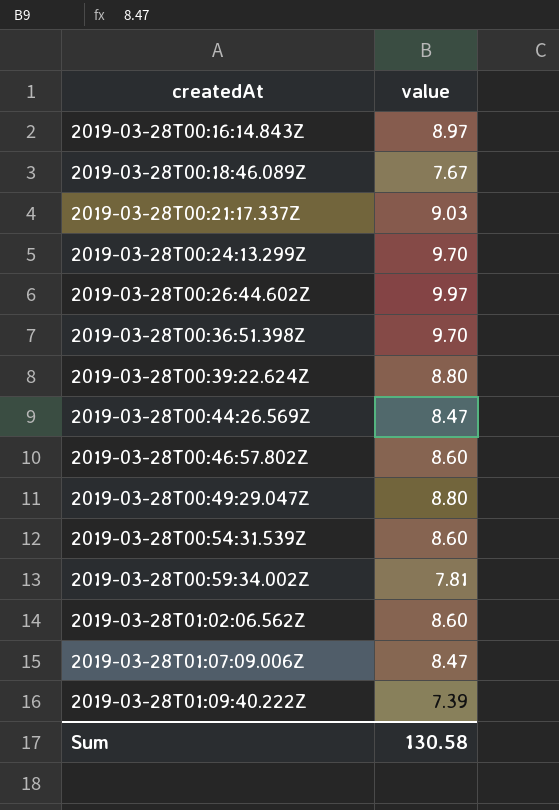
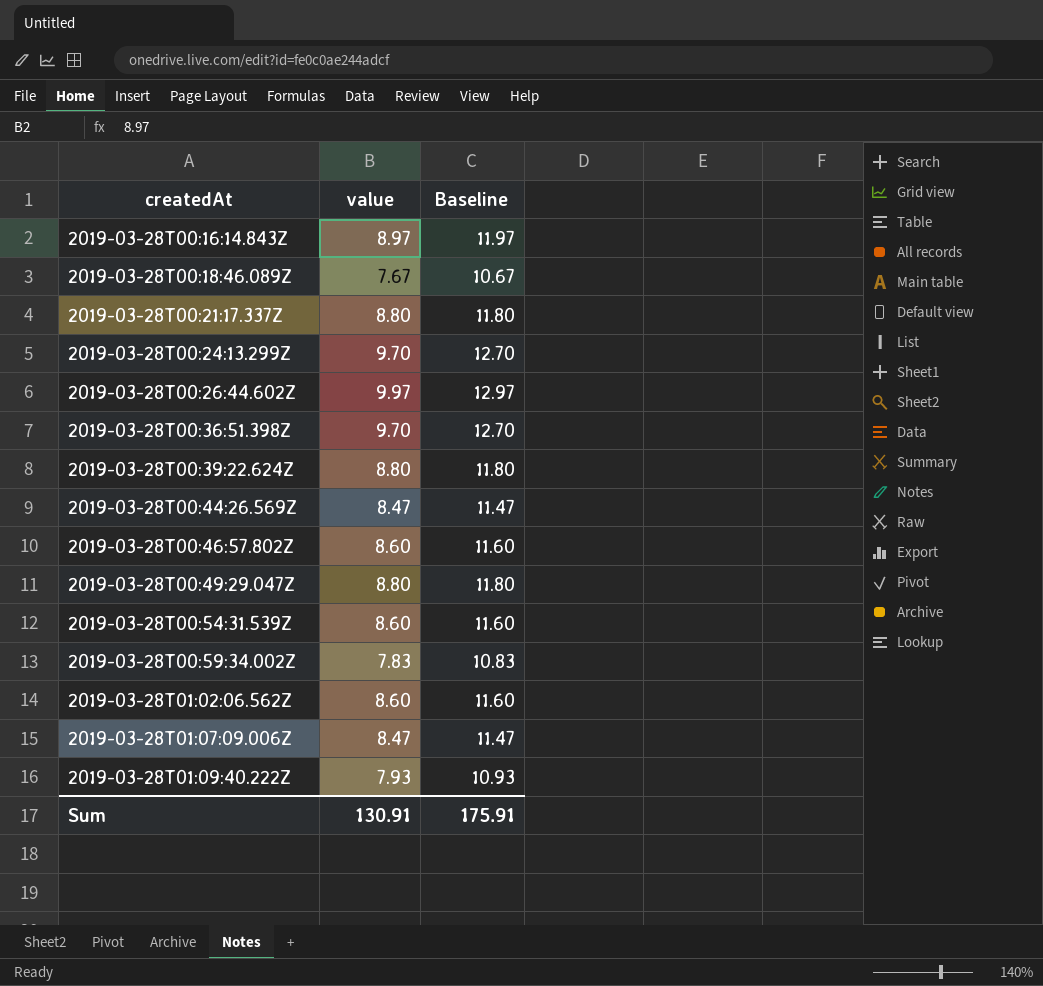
column Baseline | formula: none -> [value] + 3
2019-03-28T00:21:17.337Z | value: 9.03 -> 8.80
2019-03-28T00:59:34.002Z | value: 7.81 -> 7.83
2019-03-28T01:09:40.222Z | value: 7.39 -> 7.93
Sum | value: 130.58 -> 130.91

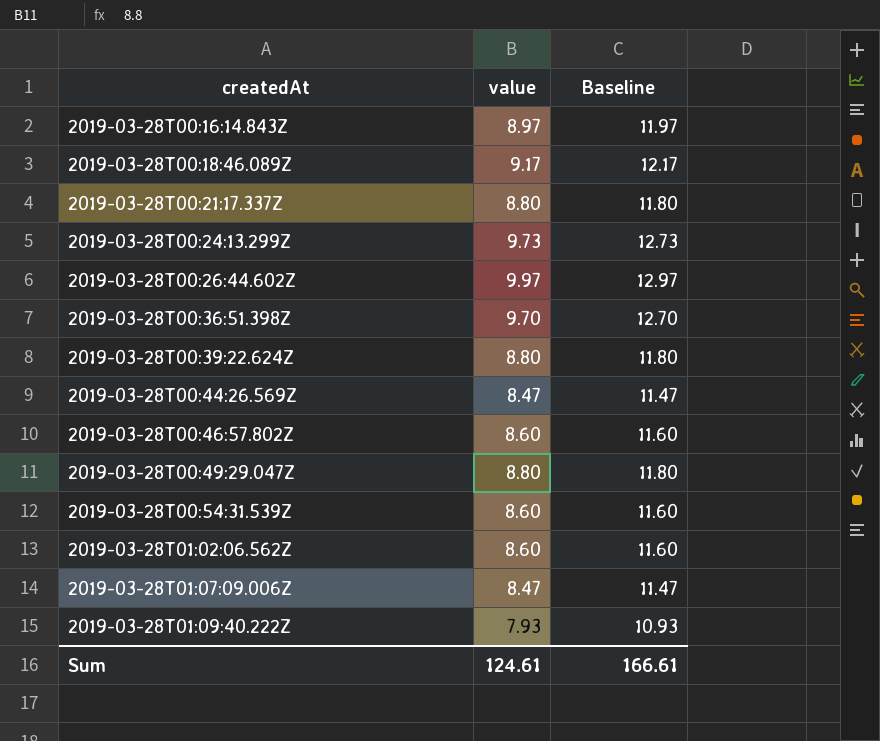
row 2019-03-28T00:59:34.002Z: 7.83 | 10.83 -> none
2019-03-28T00:18:46.089Z | value: 7.67 -> 9.17
2019-03-28T00:18:46.089Z | Baseline: 10.67 -> 12.17
2019-03-28T00:24:13.299Z | value: 9.70 -> 9.73
2019-03-28T00:24:13.299Z | Baseline: 12.70 -> 12.73
Sum | value: 130.91 -> 124.61
Sum | Baseline: 175.91 -> 166.61

